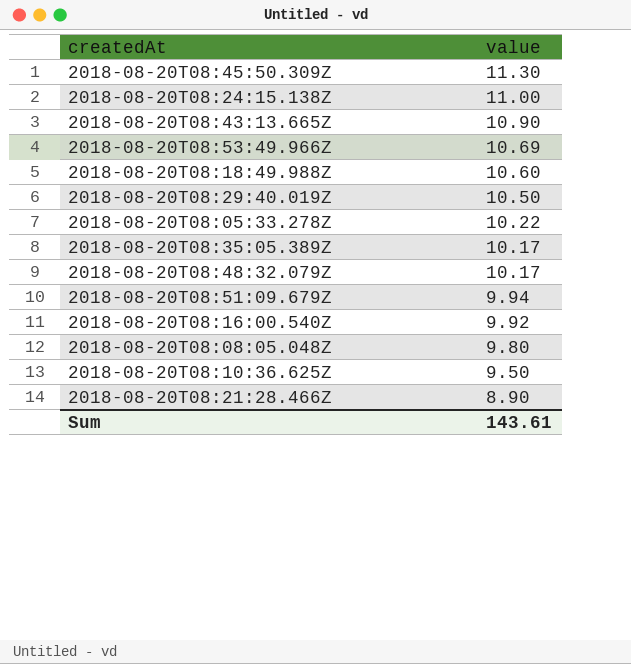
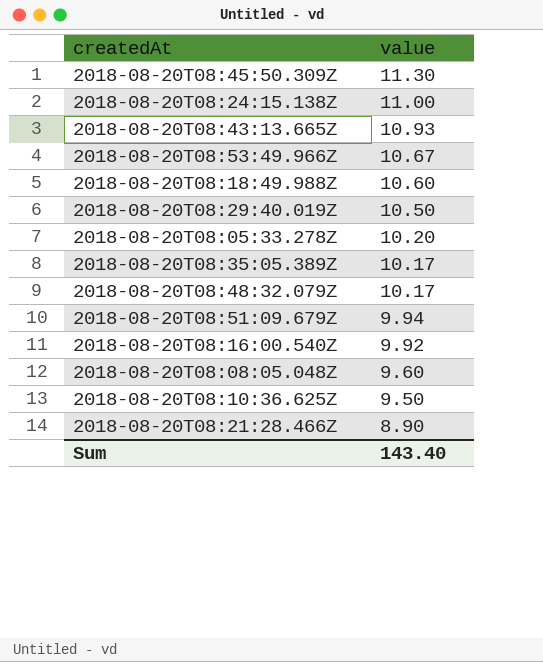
2018-08-20T08:43:13.665Z | value: 10.90 -> 10.93
2018-08-20T08:53:49.966Z | value: 10.69 -> 10.67
2018-08-20T08:05:33.278Z | value: 10.22 -> 10.20
2018-08-20T08:08:05.048Z | value: 9.80 -> 9.60
Sum | value: 143.61 -> 143.40

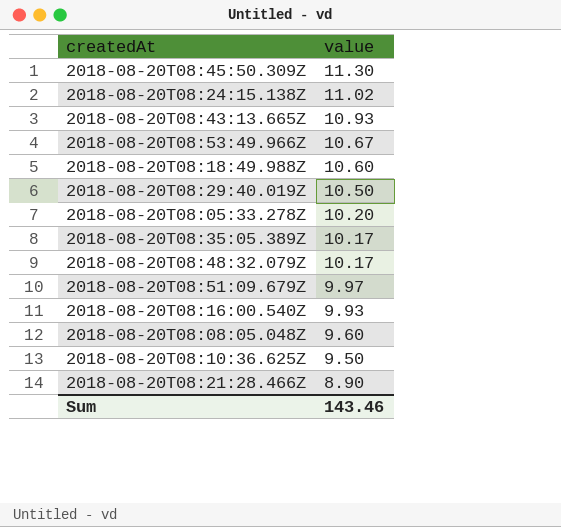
2018-08-20T08:24:15.138Z | value: 11.00 -> 11.02
2018-08-20T08:51:09.679Z | value: 9.94 -> 9.97
2018-08-20T08:16:00.540Z | value: 9.92 -> 9.93
Sum | value: 143.40 -> 143.46

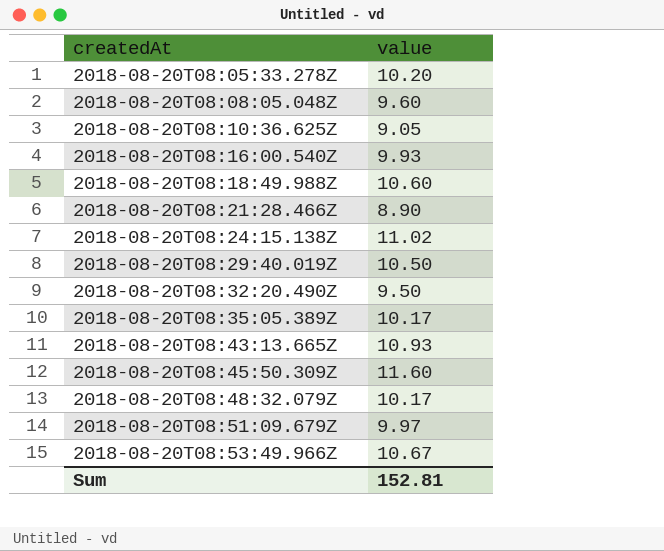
row order: value descending -> createdAt ascending
2018-08-20T08:10:36.625Z | value: 9.50 -> 9.05
row 2018-08-20T08:32:20.490Z: none -> 9.50
2018-08-20T08:45:50.309Z | value: 11.30 -> 11.60
Sum | value: 143.46 -> 152.81

